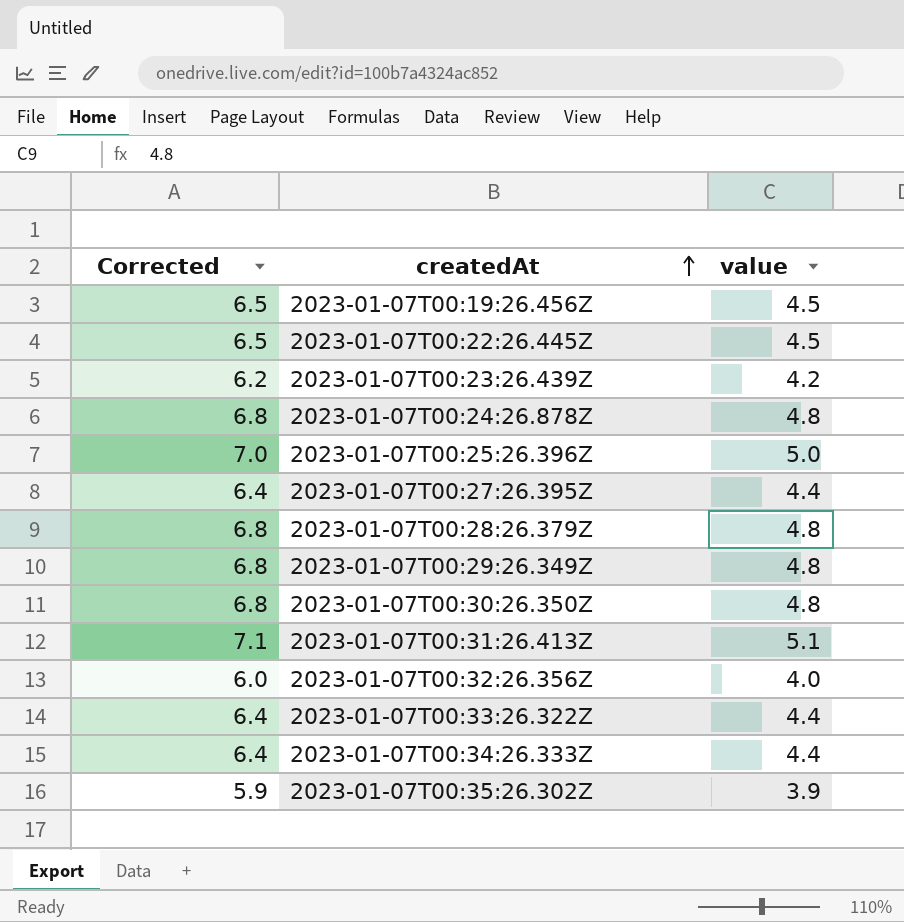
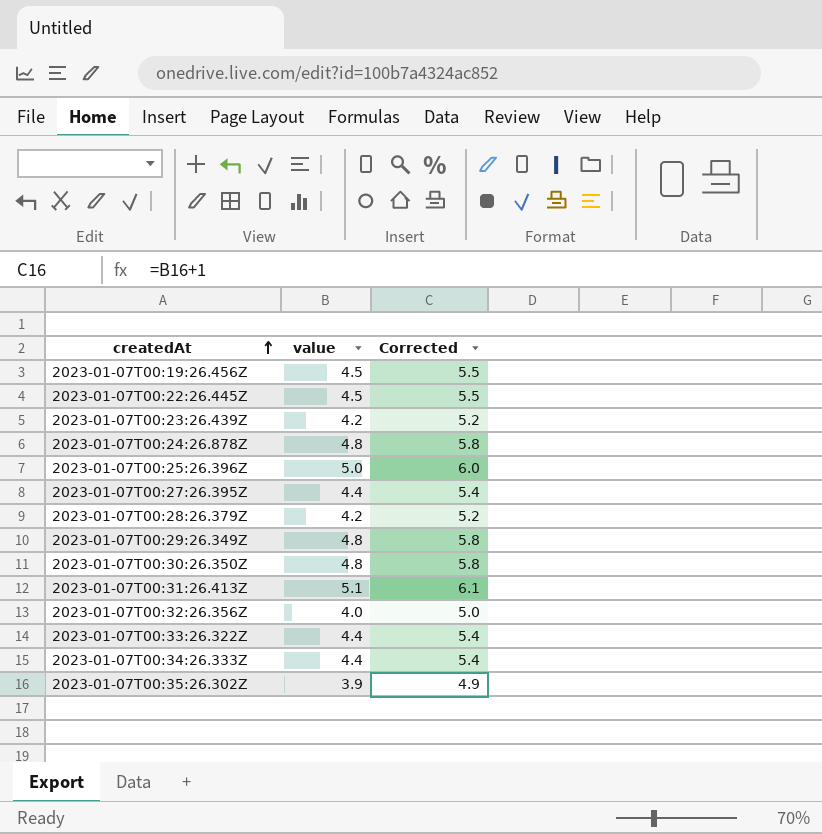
column Corrected | formula: [value] + 2 -> [value] + 1
column Corrected | position: 1 -> 3
2023-01-07T00:28:26.379Z | value: 4.8 -> 4.2

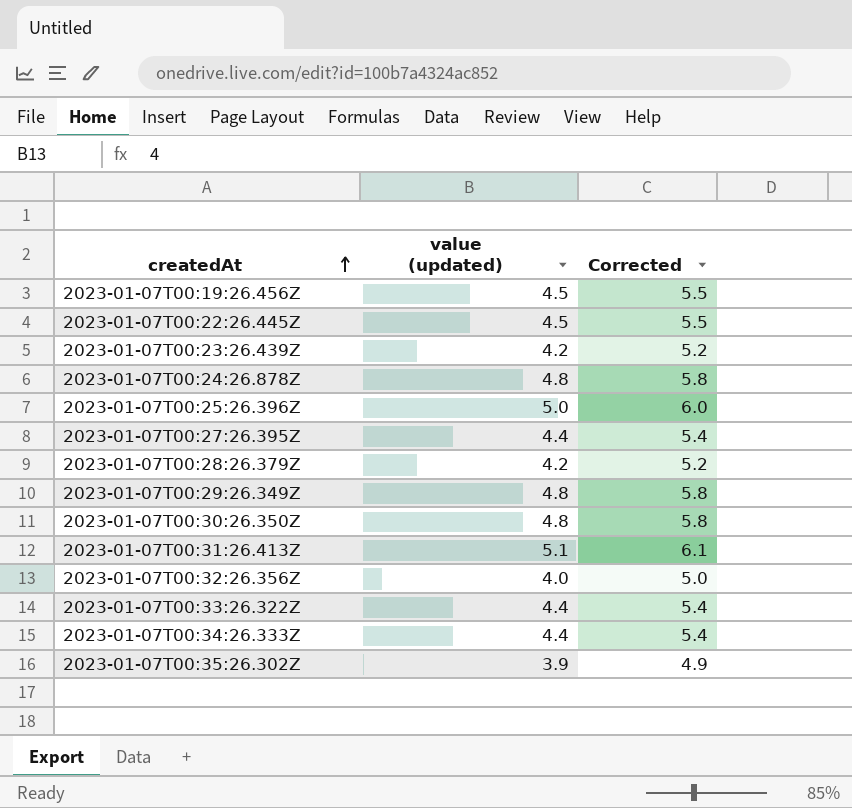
column name: value -> value (updated)

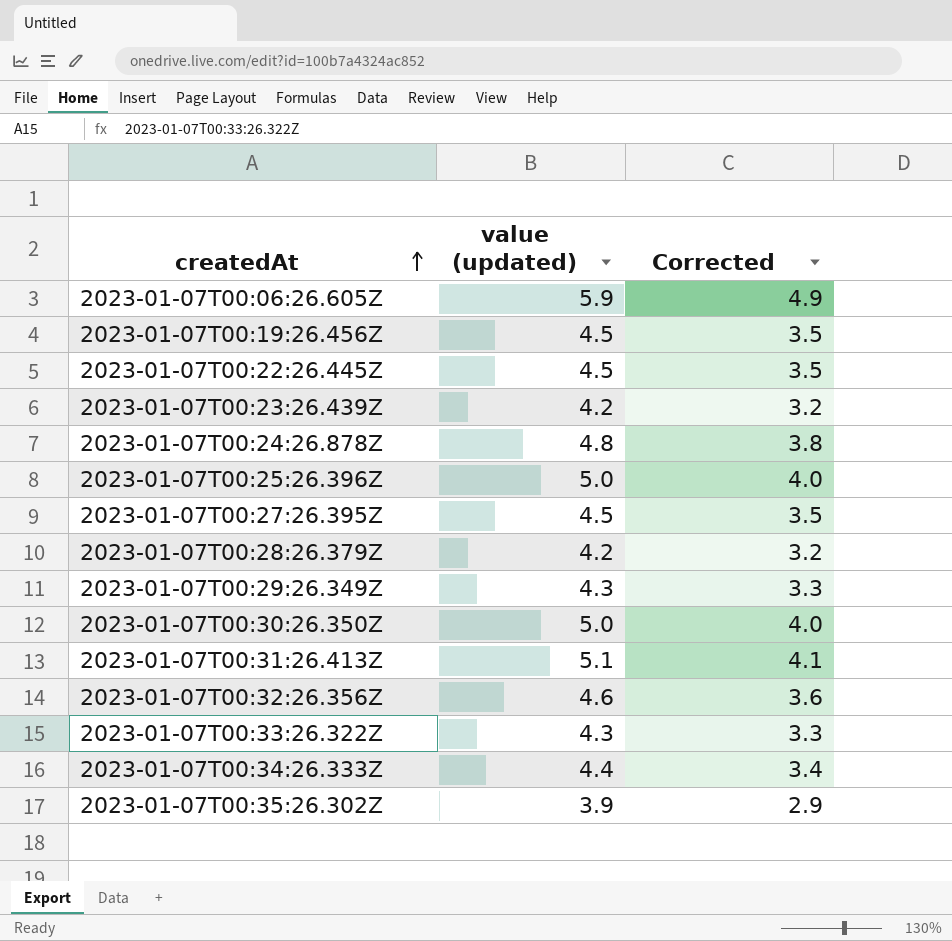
column Corrected | formula: [value (updated)] + 1 -> [value (updated)] - 1
row 2023-01-07T00:06:26.605Z: none -> 5.9 | 4.9
2023-01-07T00:27:26.395Z | value (updated): 4.4 -> 4.5
2023-01-07T00:29:26.349Z | value (updated): 4.8 -> 4.3
2023-01-07T00:30:26.350Z | value (updated): 4.8 -> 5.0
2023-01-07T00:32:26.356Z | value (updated): 4.0 -> 4.6
2023-01-07T00:33:26.322Z | value (updated): 4.4 -> 4.3

